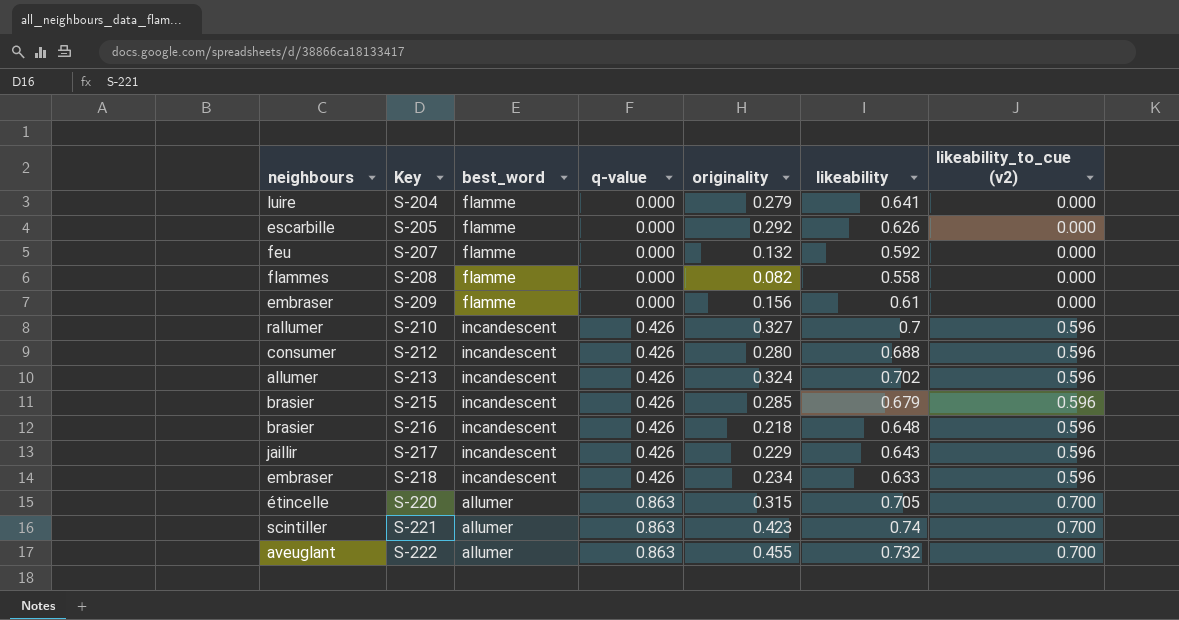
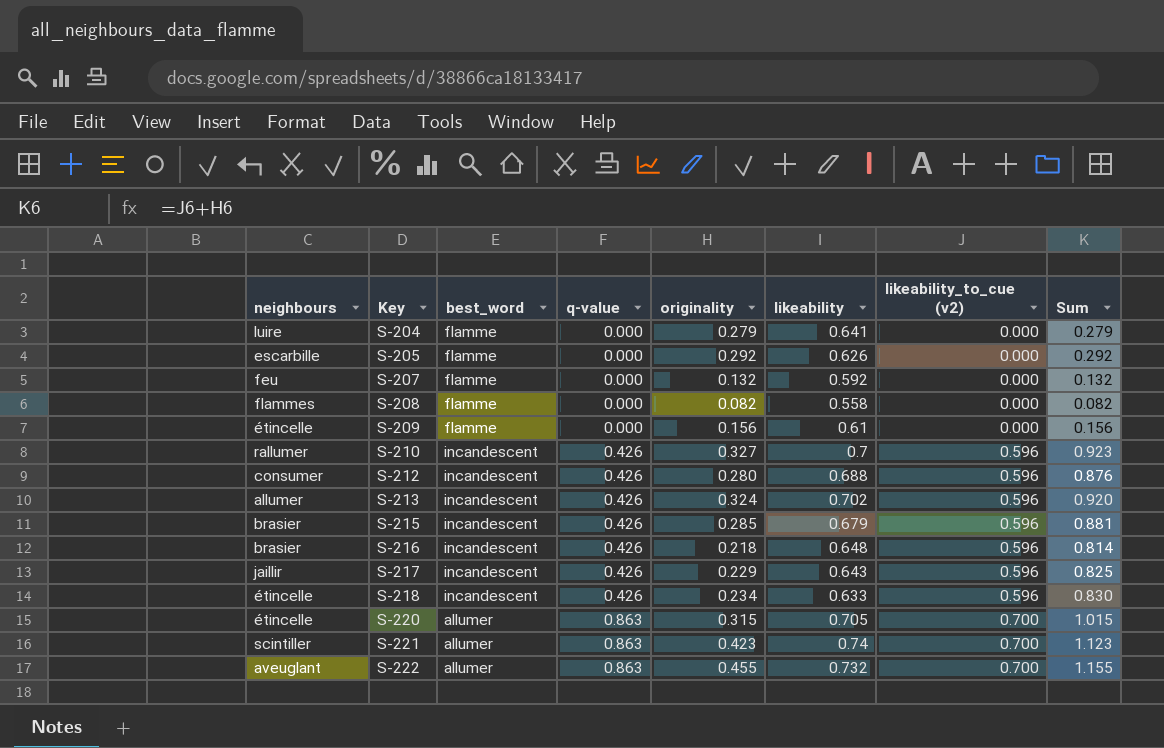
column Sum | formula: none -> [originality] + [likeability_to_cue (v2)]
S-209 | neighbours: embraser -> étincelle
S-218 | neighbours: embraser -> étincelle

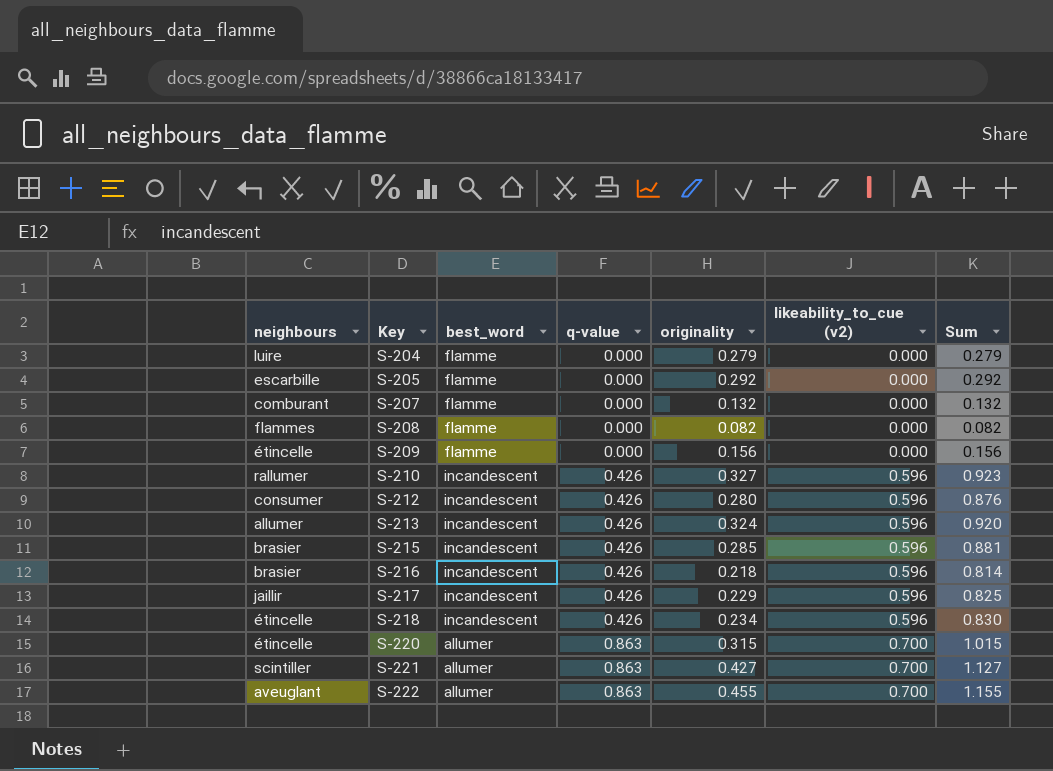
column likeability | position: 6 -> none
S-207 | neighbours: feu -> comburant
S-221 | originality: 0.423 -> 0.427
S-221 | Sum: 1.123 -> 1.127

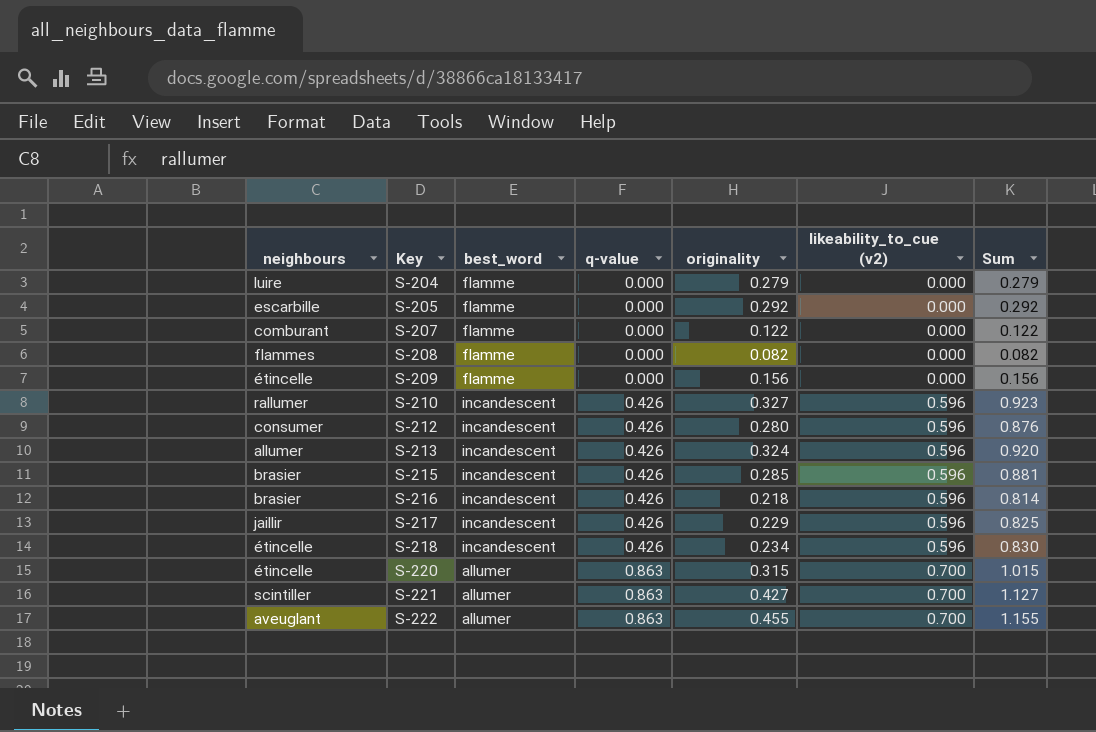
S-207 | originality: 0.132 -> 0.122
S-207 | Sum: 0.132 -> 0.122

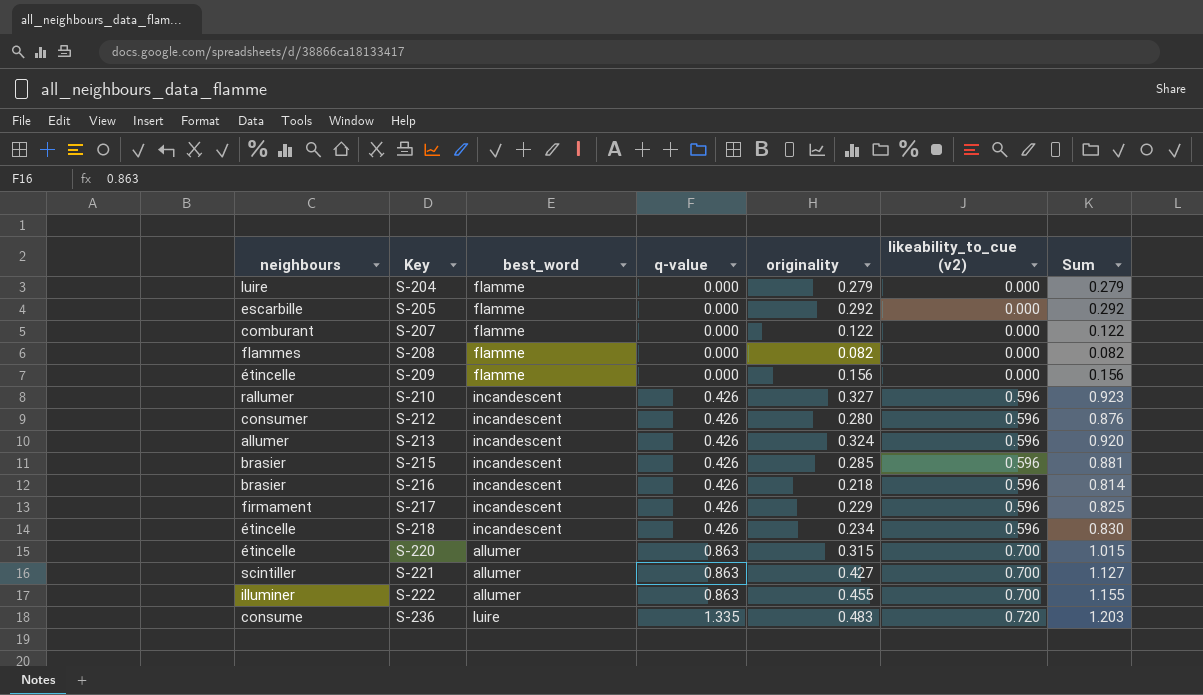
S-217 | neighbours: jaillir -> firmament
S-222 | neighbours: aveuglant -> illuminer
row S-236: none -> consume | luire | 1.335 | 0.483 | 0.720 | 1.203

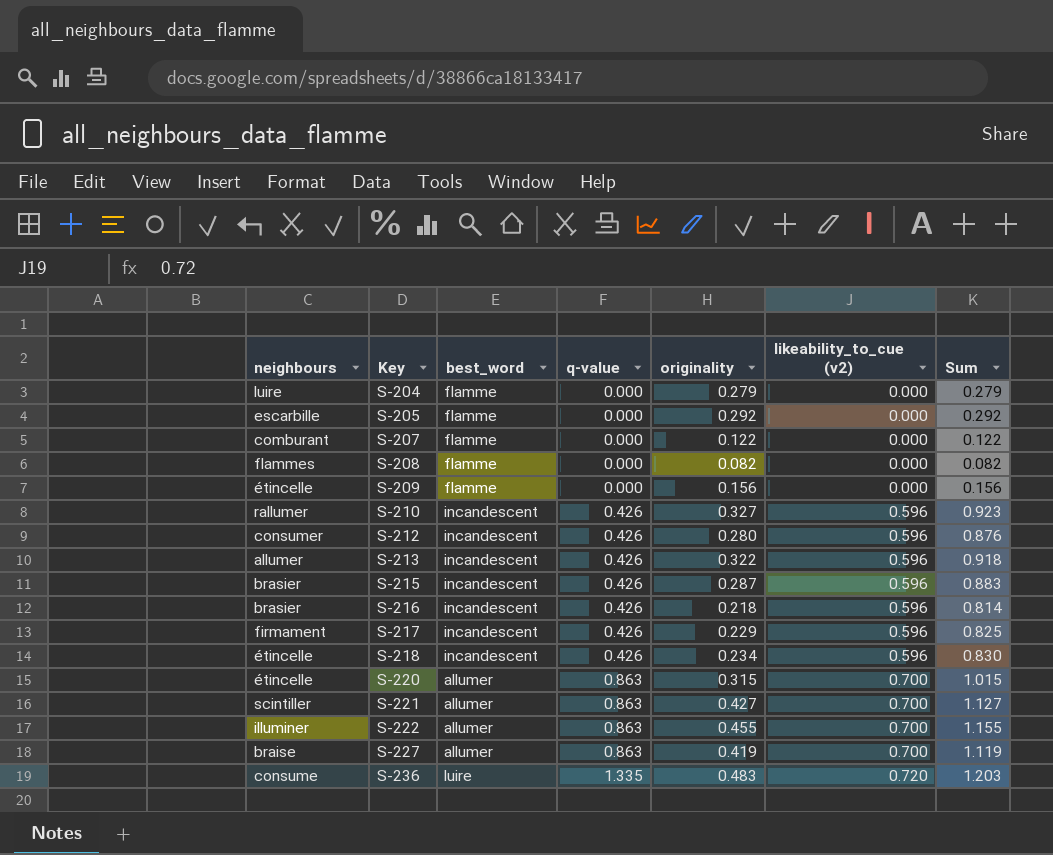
S-213 | originality: 0.324 -> 0.322
S-213 | Sum: 0.920 -> 0.918
S-215 | originality: 0.285 -> 0.287
S-215 | Sum: 0.881 -> 0.883
row S-227: none -> braise | allumer | 0.863 | 0.419 | 0.700 | 1.119

